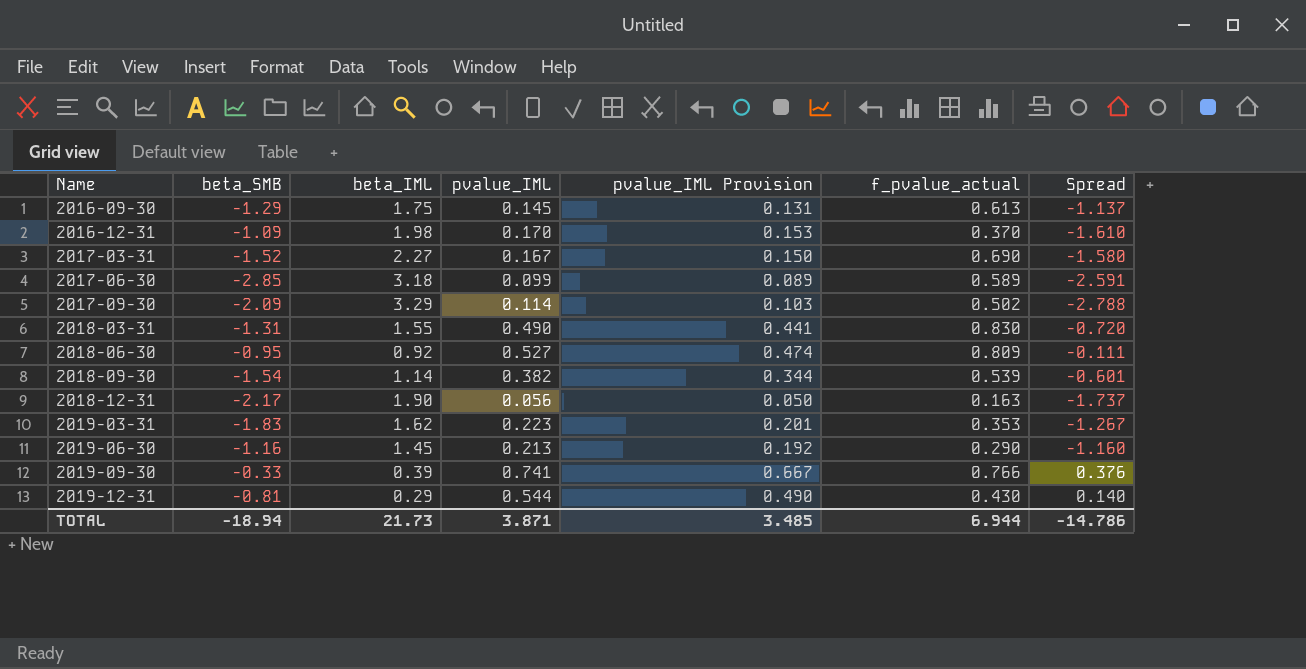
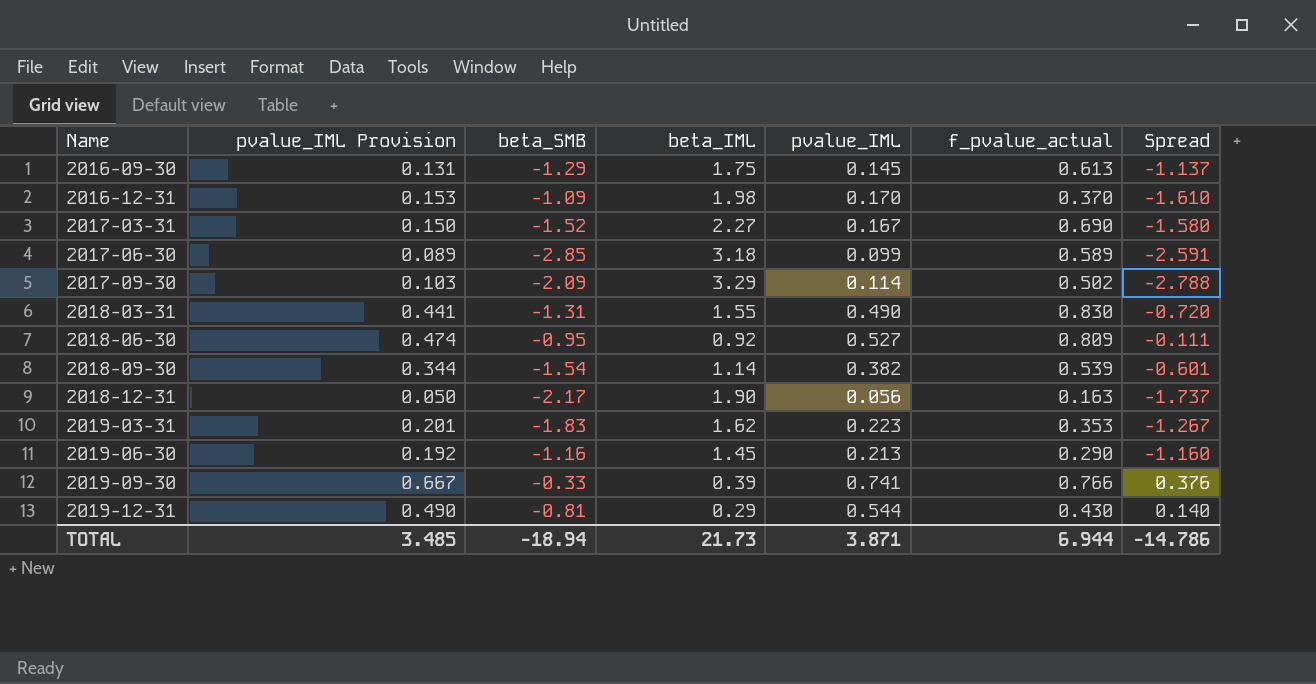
column pvalue_IML Provision | position: 5 -> 2

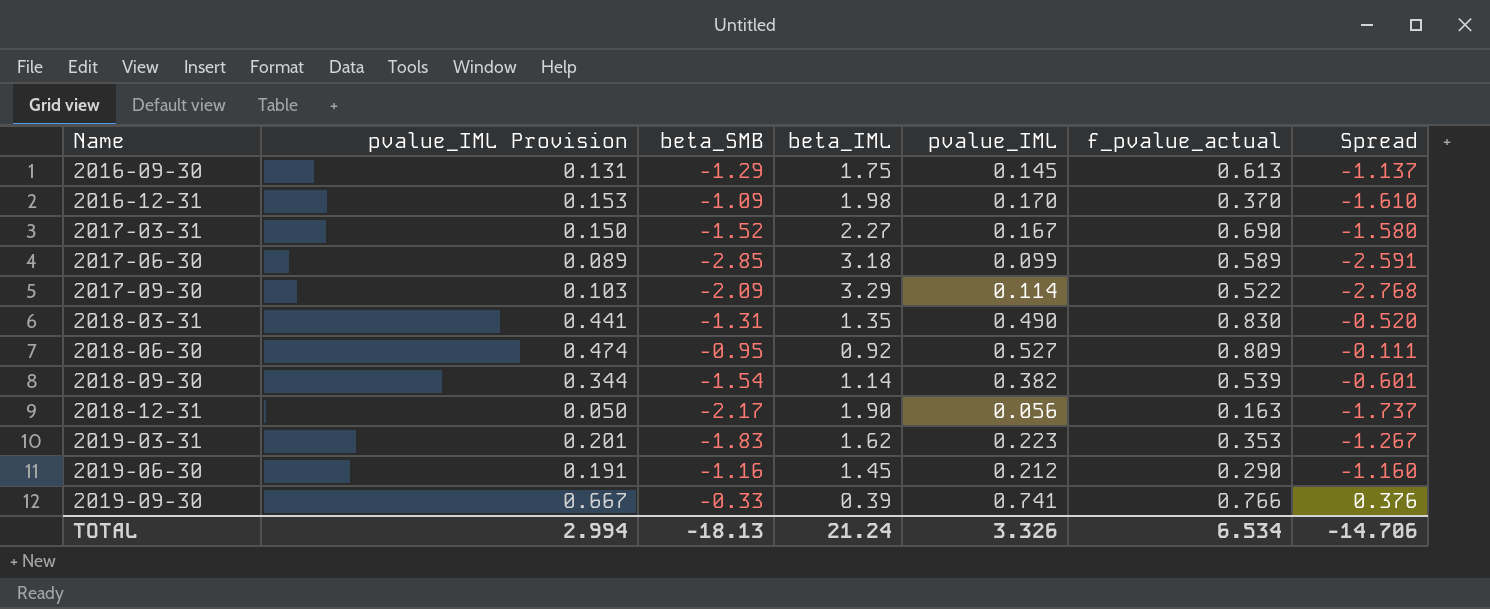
row 2019-12-31: 0.490 | -0.81 | 0.29 | 0.544 | 0.430 | 0.140 -> none
2017-09-30 | f_pvalue_actual: 0.502 -> 0.522
2017-09-30 | Spread: -2.788 -> -2.768
2018-03-31 | beta_IML: 1.55 -> 1.35
2018-03-31 | Spread: -0.720 -> -0.520
2019-06-30 | pvalue_IML Provision: 0.192 -> 0.191
2019-06-30 | pvalue_IML: 0.213 -> 0.212
TOTAL | pvalue_IML Provision: 3.485 -> 2.994
TOTAL | beta_SMB: -18.94 -> -18.13
TOTAL | beta_IML: 21.73 -> 21.24
TOTAL | pvalue_IML: 3.871 -> 3.326
TOTAL | f_pvalue_actual: 6.944 -> 6.534
TOTAL | Spread: -14.786 -> -14.706

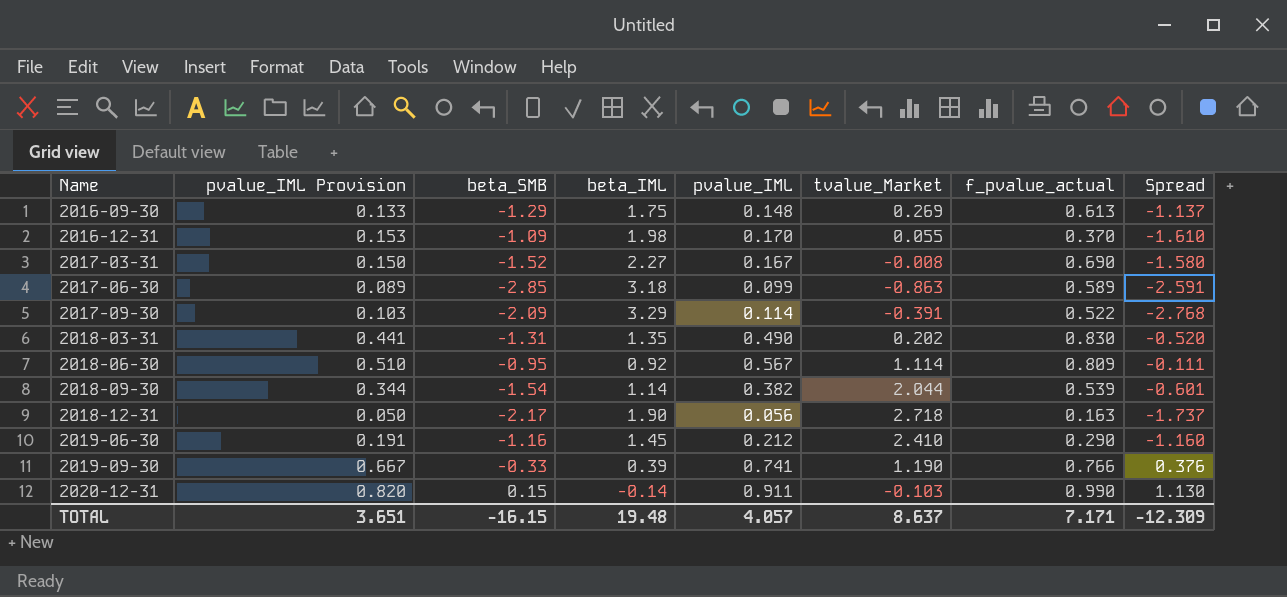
column tvalue_Market | position: none -> 6
row 2019-03-31: 0.201 | -1.83 | 1.62 | 0.223 | 0.353 | -1.267 -> none
2016-09-30 | pvalue_IML Provision: 0.131 -> 0.133
2016-09-30 | pvalue_IML: 0.145 -> 0.148
2018-06-30 | pvalue_IML Provision: 0.474 -> 0.510
2018-06-30 | pvalue_IML: 0.527 -> 0.567
row 2020-12-31: none -> 0.820 | 0.15 | -0.14 | 0.911 | -0.103 | 0.990 | 1.130
TOTAL | pvalue_IML Provision: 2.994 -> 3.651
TOTAL | beta_SMB: -18.13 -> -16.15
TOTAL | beta_IML: 21.24 -> 19.48
TOTAL | pvalue_IML: 3.326 -> 4.057
TOTAL | f_pvalue_actual: 6.534 -> 7.171
TOTAL | Spread: -14.706 -> -12.309

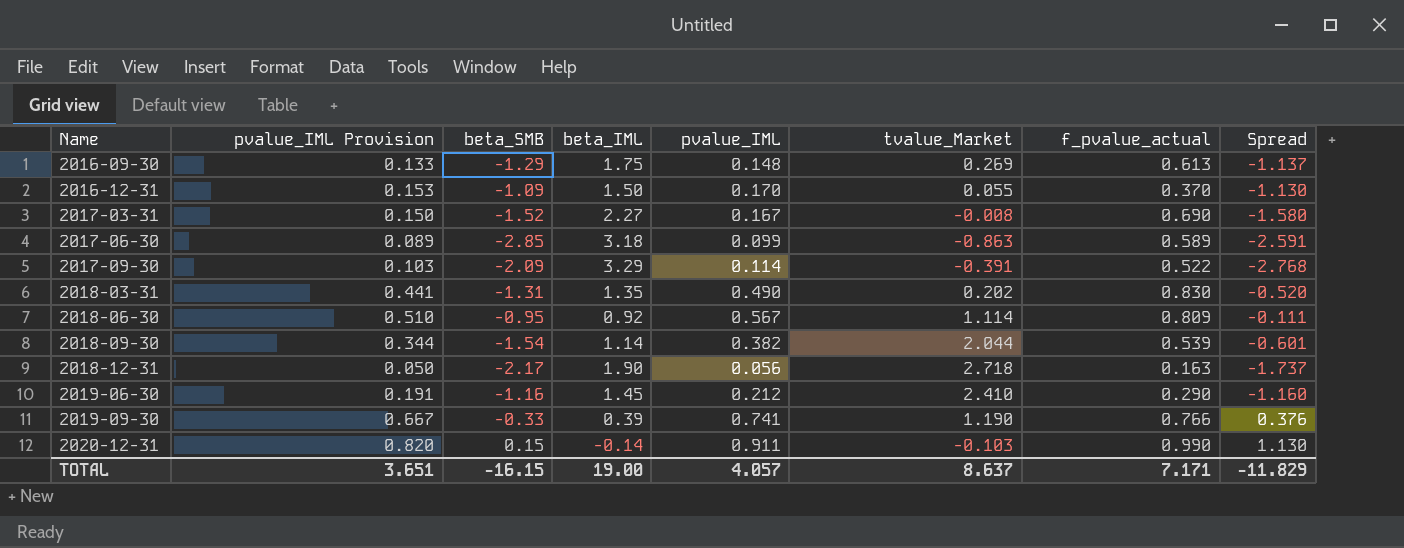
2016-12-31 | beta_IML: 1.98 -> 1.50
2016-12-31 | Spread: -1.610 -> -1.130
TOTAL | beta_IML: 19.48 -> 19.00
TOTAL | Spread: -12.309 -> -11.829

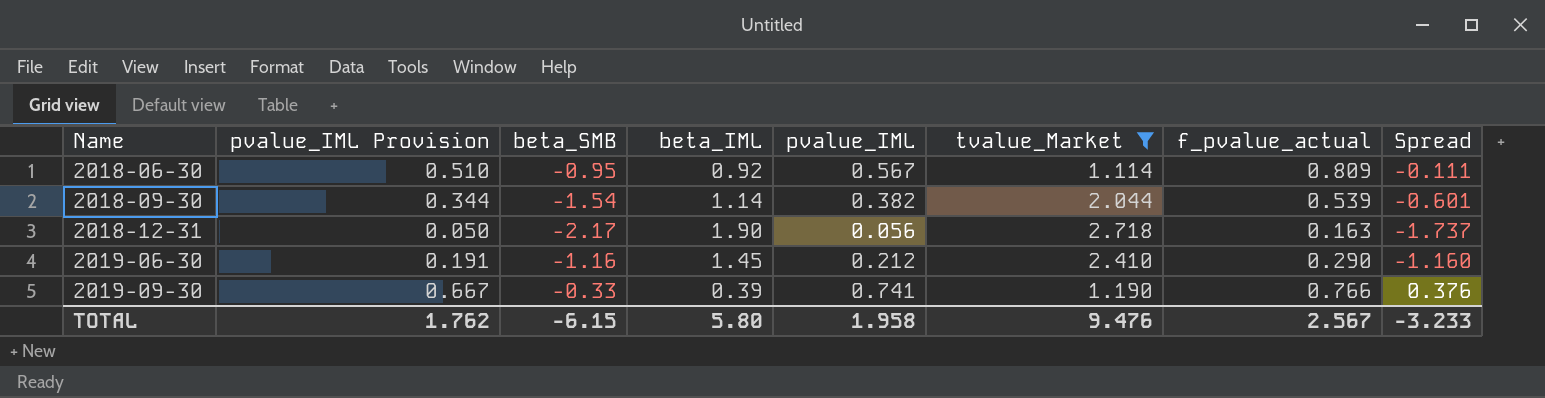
filter: none -> tvalue_Market >= 1.114
TOTAL | pvalue_IML Provision: 3.651 -> 1.762
TOTAL | beta_SMB: -16.15 -> -6.15
TOTAL | beta_IML: 19.00 -> 5.80
TOTAL | pvalue_IML: 4.057 -> 1.958
TOTAL | tvalue_Market: 8.637 -> 9.476
TOTAL | f_pvalue_actual: 7.171 -> 2.567
TOTAL | Spread: -11.829 -> -3.233

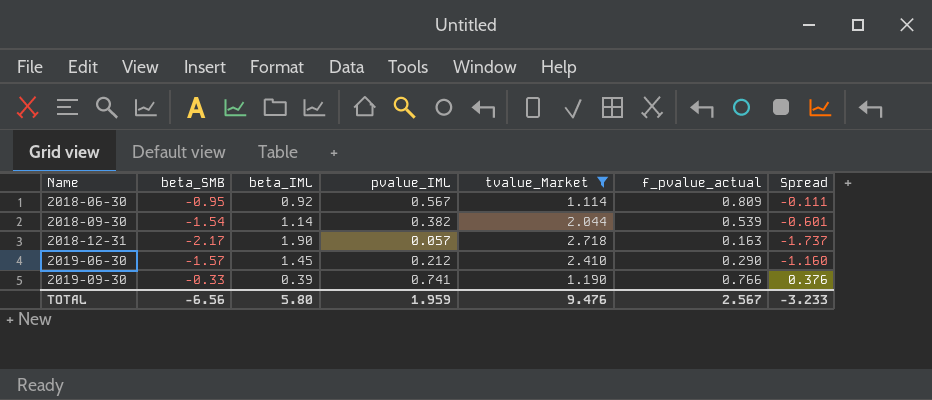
column pvalue_IML Provision | formula: [pvalue_IML] * 0.9 -> none
2018-12-31 | pvalue_IML: 0.056 -> 0.057
2019-06-30 | beta_SMB: -1.16 -> -1.57
TOTAL | beta_SMB: -6.15 -> -6.56
TOTAL | pvalue_IML: 1.958 -> 1.959

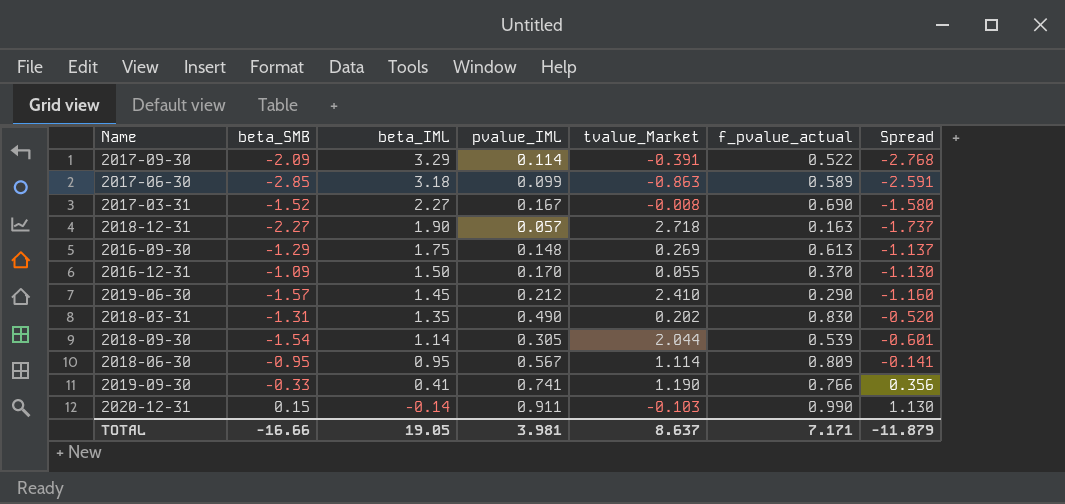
filter: tvalue_Market >= 1.114 -> none
row order: Name ascending -> beta_IML descending
2018-12-31 | beta_SMB: -2.17 -> -2.27
2018-09-30 | pvalue_IML: 0.382 -> 0.305
2018-06-30 | beta_IML: 0.92 -> 0.95
2018-06-30 | Spread: -0.111 -> -0.141
2019-09-30 | beta_IML: 0.39 -> 0.41
2019-09-30 | Spread: 0.376 -> 0.356
TOTAL | beta_SMB: -6.56 -> -16.66
TOTAL | beta_IML: 5.80 -> 19.05
TOTAL | pvalue_IML: 1.959 -> 3.981
TOTAL | tvalue_Market: 9.476 -> 8.637
TOTAL | f_pvalue_actual: 2.567 -> 7.171
TOTAL | Spread: -3.233 -> -11.879

